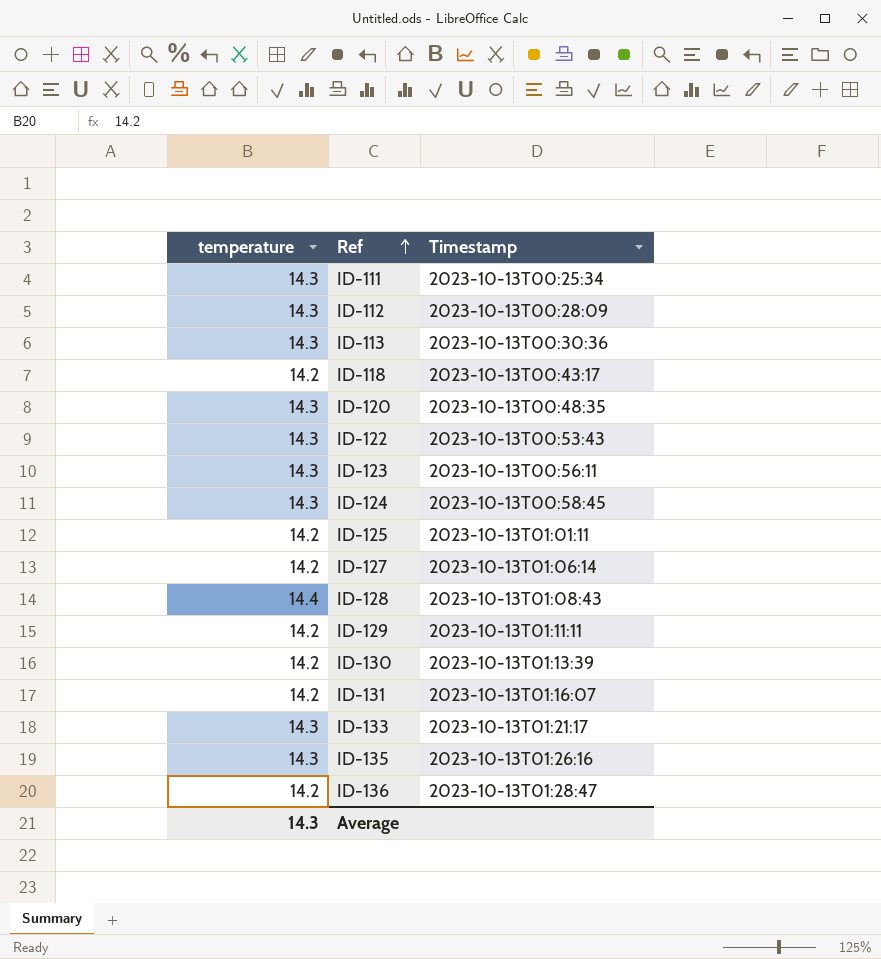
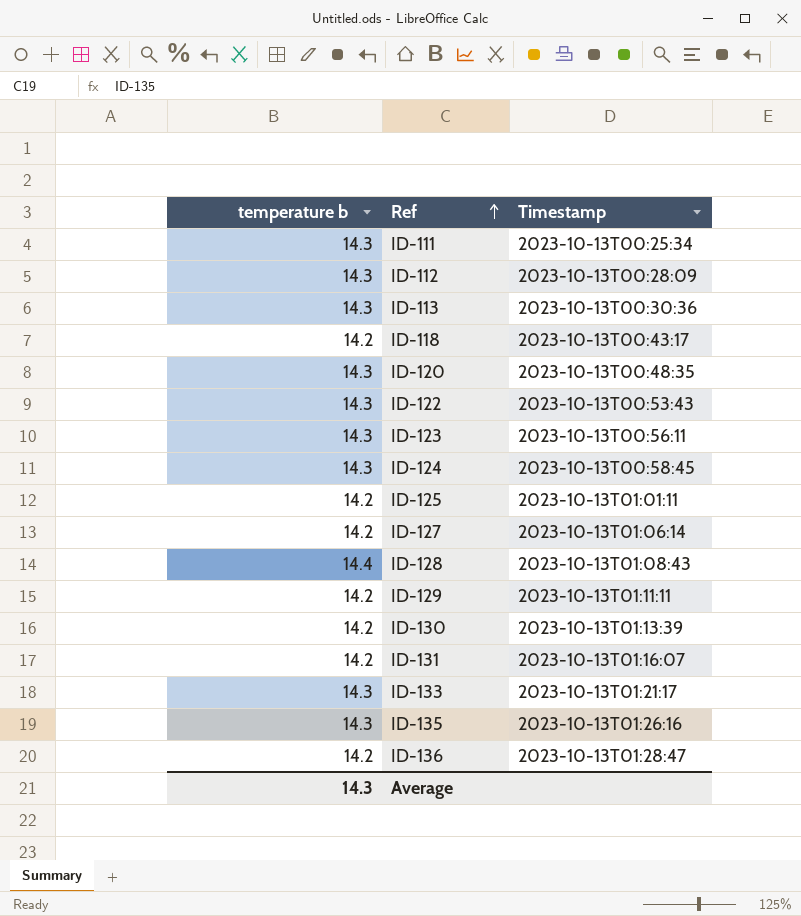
column name: temperature -> temperature b

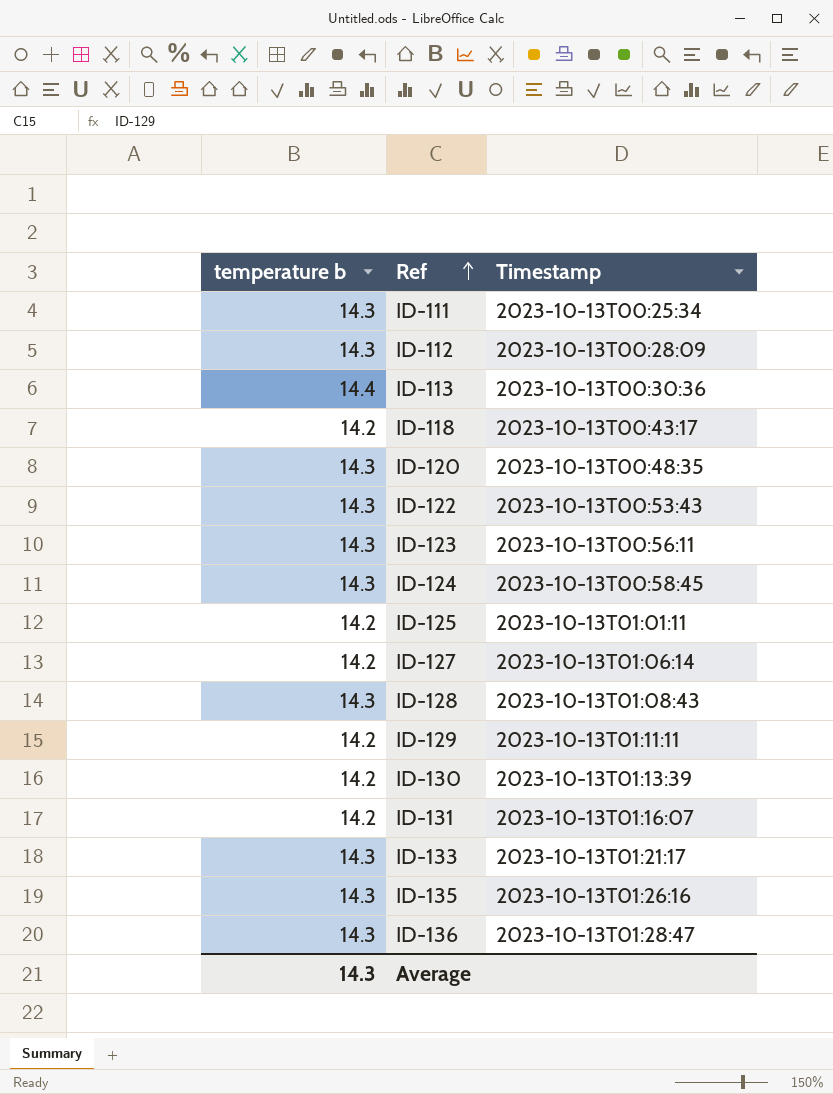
ID-113 | temperature b: 14.3 -> 14.4
ID-128 | temperature b: 14.4 -> 14.3
ID-136 | temperature b: 14.2 -> 14.3

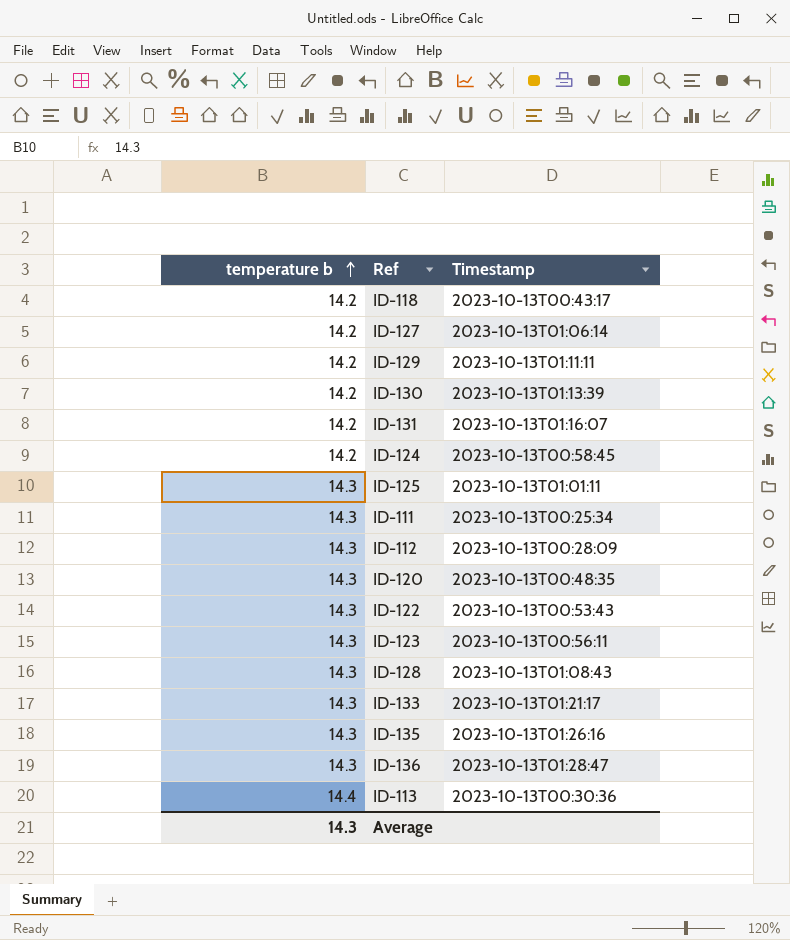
row order: Ref ascending -> temperature b ascending
ID-124 | temperature b: 14.3 -> 14.2
ID-125 | temperature b: 14.2 -> 14.3

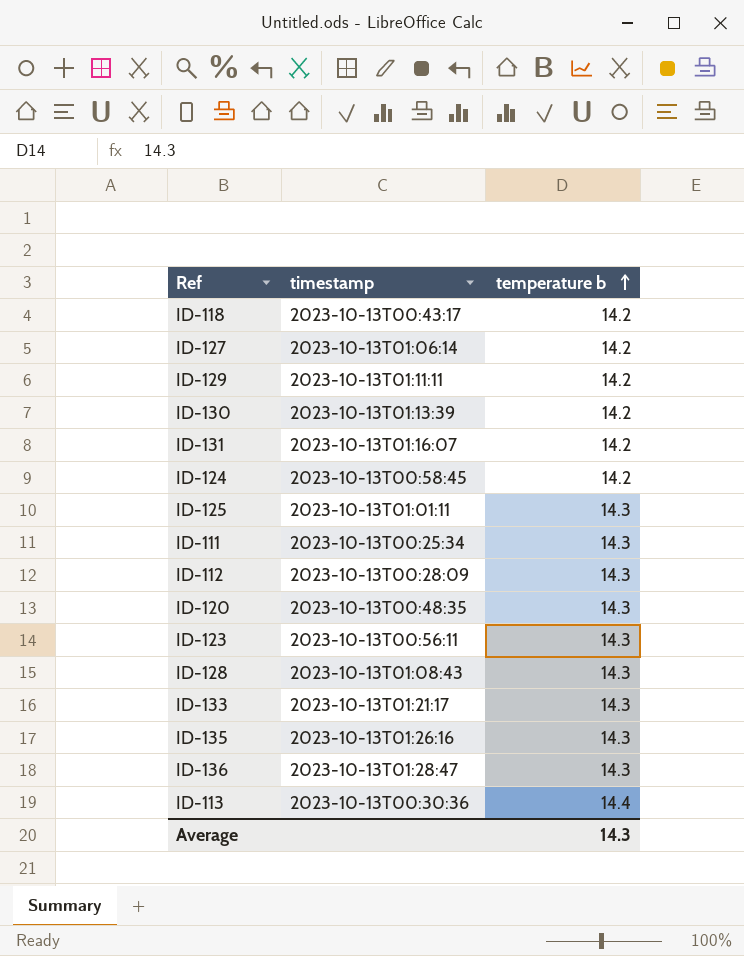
column name: Timestamp -> timestamp
column temperature b | position: 1 -> 3
row ID-122: 14.3 | 2023-10-13T00:53:43 -> none

